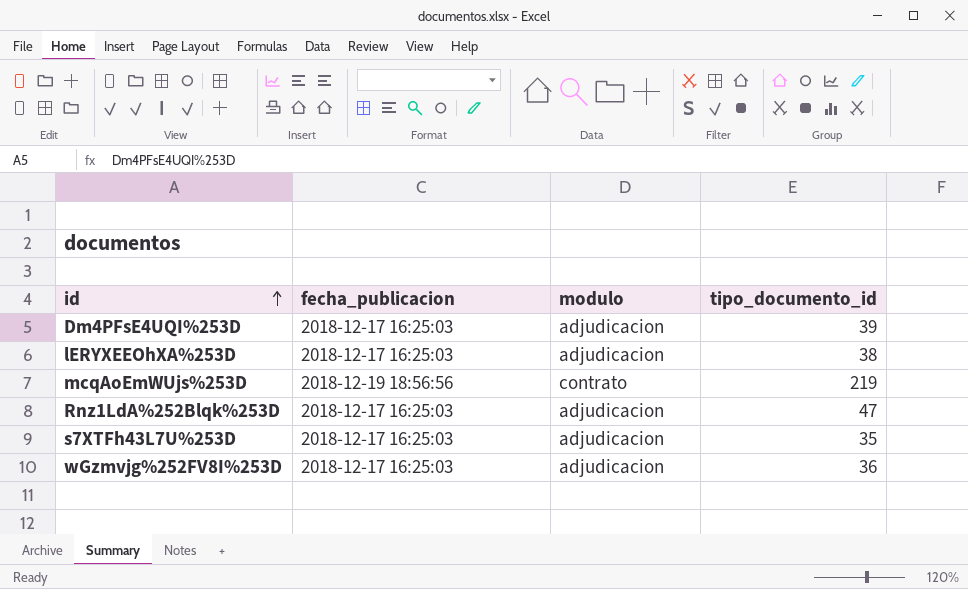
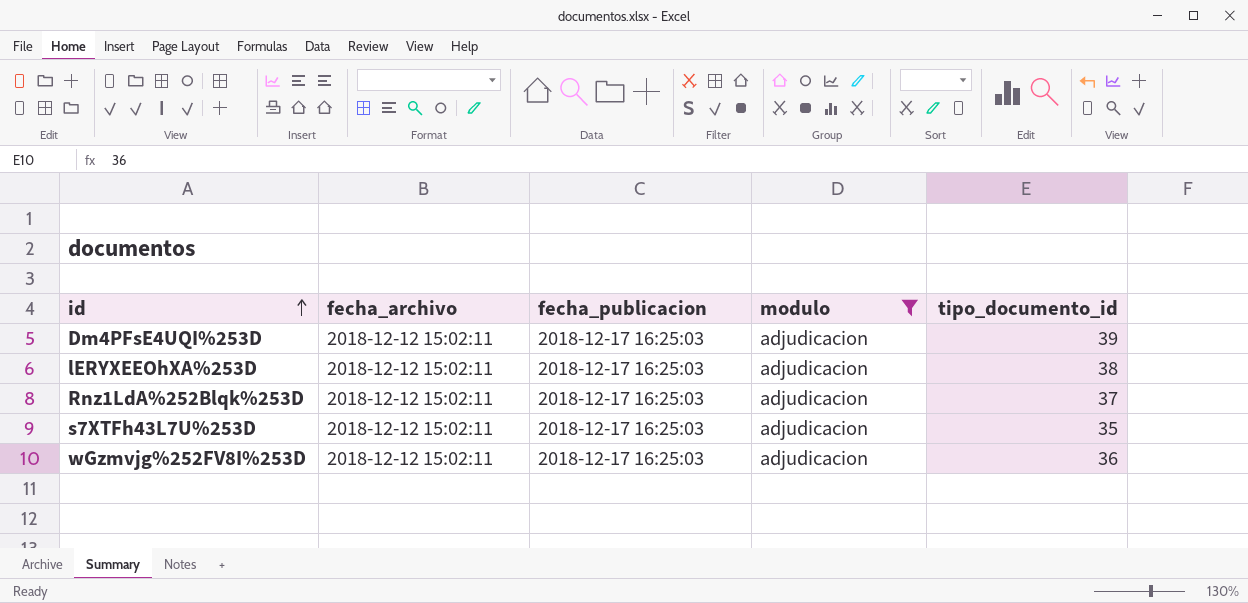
filter: none -> modulo = adjudicacion
column fecha_archivo | position: none -> 2
Rnz1LdA%252Blqk%253D | tipo_documento_id: 47 -> 37

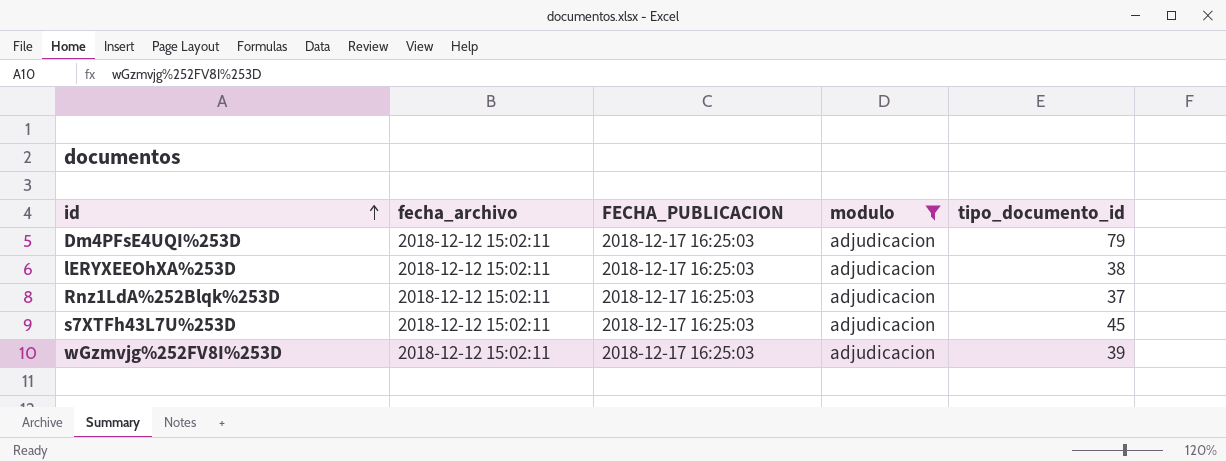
column name: fecha_publicacion -> FECHA_PUBLICACION
Dm4PFsE4UQI%253D | tipo_documento_id: 39 -> 79
s7XTFh43L7U%253D | tipo_documento_id: 35 -> 45
wGzmvjg%252FV8I%253D | tipo_documento_id: 36 -> 39

